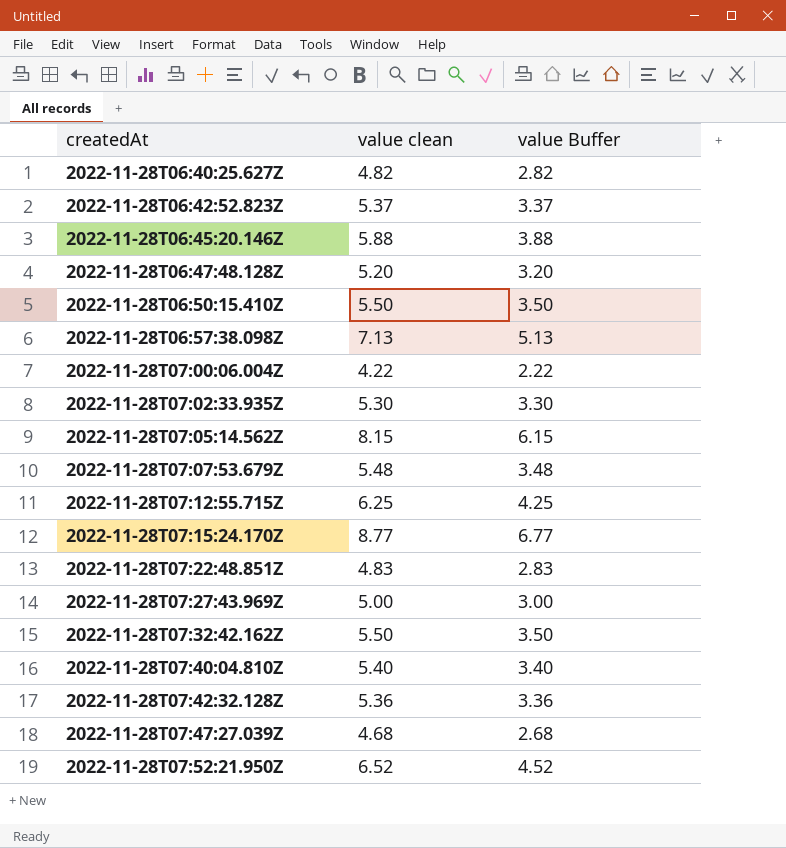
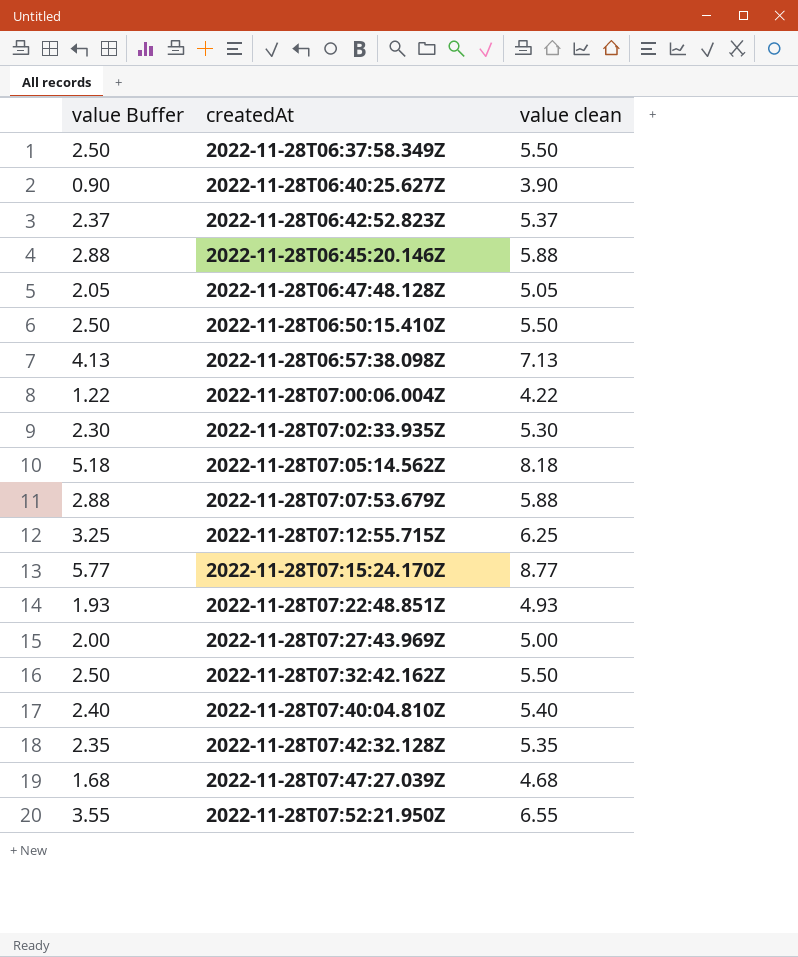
column value Buffer | formula: [value clean] - 2 -> [value clean] - 3
column value Buffer | position: 3 -> 1
row 2022-11-28T06:37:58.349Z: none -> 2.50 | 5.50
2022-11-28T06:40:25.627Z | value clean: 4.82 -> 3.90
2022-11-28T06:47:48.128Z | value clean: 5.20 -> 5.05
2022-11-28T07:05:14.562Z | value clean: 8.15 -> 8.18
2022-11-28T07:07:53.679Z | value clean: 5.48 -> 5.88
2022-11-28T07:22:48.851Z | value clean: 4.83 -> 4.93
2022-11-28T07:42:32.128Z | value clean: 5.36 -> 5.35
2022-11-28T07:52:21.950Z | value clean: 6.52 -> 6.55

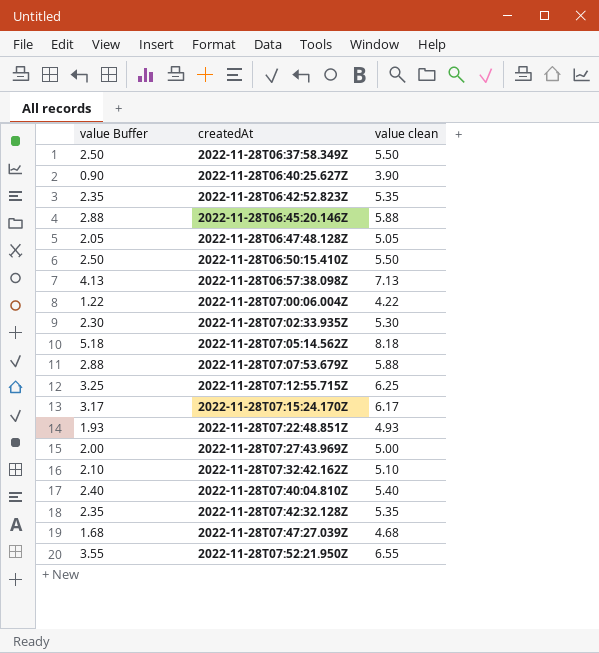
2022-11-28T06:42:52.823Z | value Buffer: 2.37 -> 2.35
2022-11-28T06:42:52.823Z | value clean: 5.37 -> 5.35
2022-11-28T07:15:24.170Z | value Buffer: 5.77 -> 3.17
2022-11-28T07:15:24.170Z | value clean: 8.77 -> 6.17
2022-11-28T07:32:42.162Z | value Buffer: 2.50 -> 2.10
2022-11-28T07:32:42.162Z | value clean: 5.50 -> 5.10

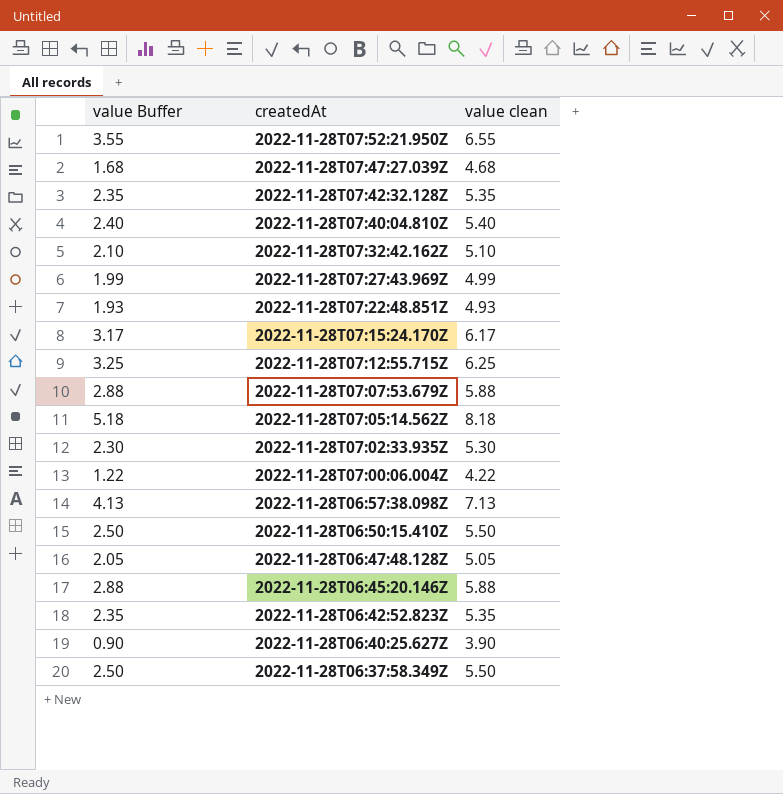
row order: createdAt ascending -> createdAt descending
2022-11-28T07:27:43.969Z | value Buffer: 2.00 -> 1.99
2022-11-28T07:27:43.969Z | value clean: 5.00 -> 4.99

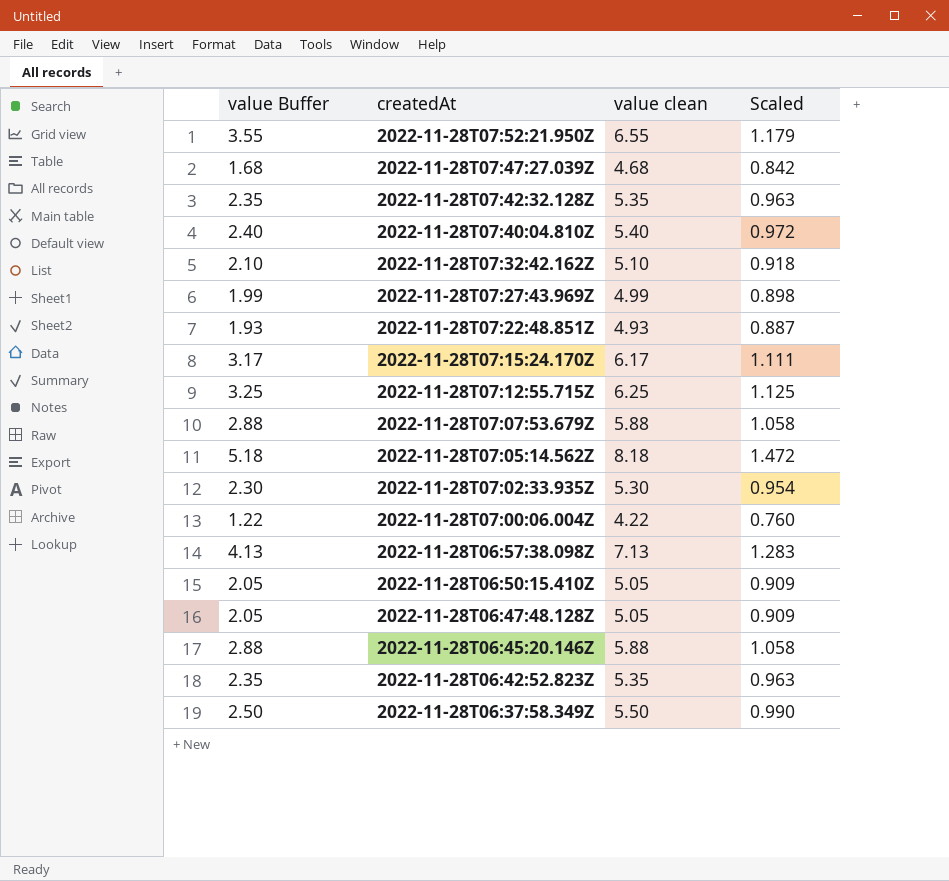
column Scaled | formula: none -> [value clean] * 0.18
row 2022-11-28T06:40:25.627Z: 0.90 | 3.90 -> none
2022-11-28T06:50:15.410Z | value Buffer: 2.50 -> 2.05
2022-11-28T06:50:15.410Z | value clean: 5.50 -> 5.05

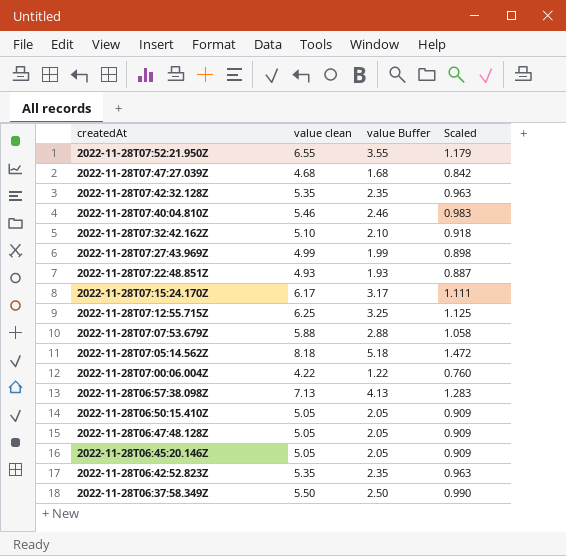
column value Buffer | position: 1 -> 3
row 2022-11-28T07:02:33.935Z: 2.30 | 5.30 | 0.954 -> none
2022-11-28T07:40:04.810Z | value clean: 5.40 -> 5.46
2022-11-28T07:40:04.810Z | value Buffer: 2.40 -> 2.46
2022-11-28T07:40:04.810Z | Scaled: 0.972 -> 0.983
2022-11-28T06:45:20.146Z | value clean: 5.88 -> 5.05
2022-11-28T06:45:20.146Z | value Buffer: 2.88 -> 2.05
2022-11-28T06:45:20.146Z | Scaled: 1.058 -> 0.909

